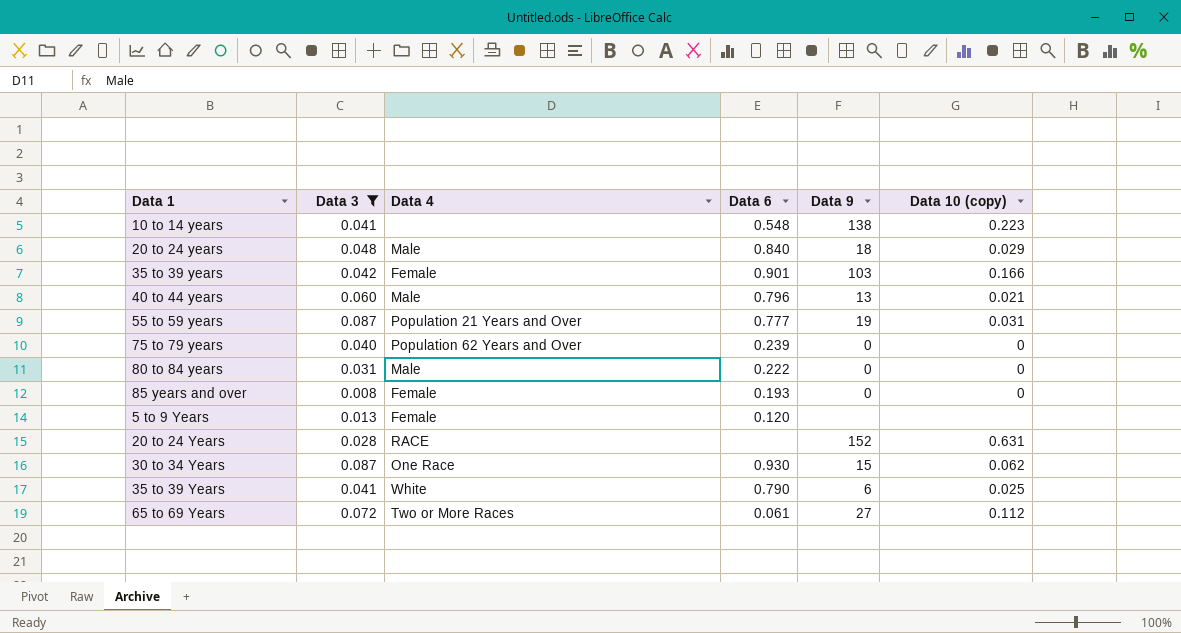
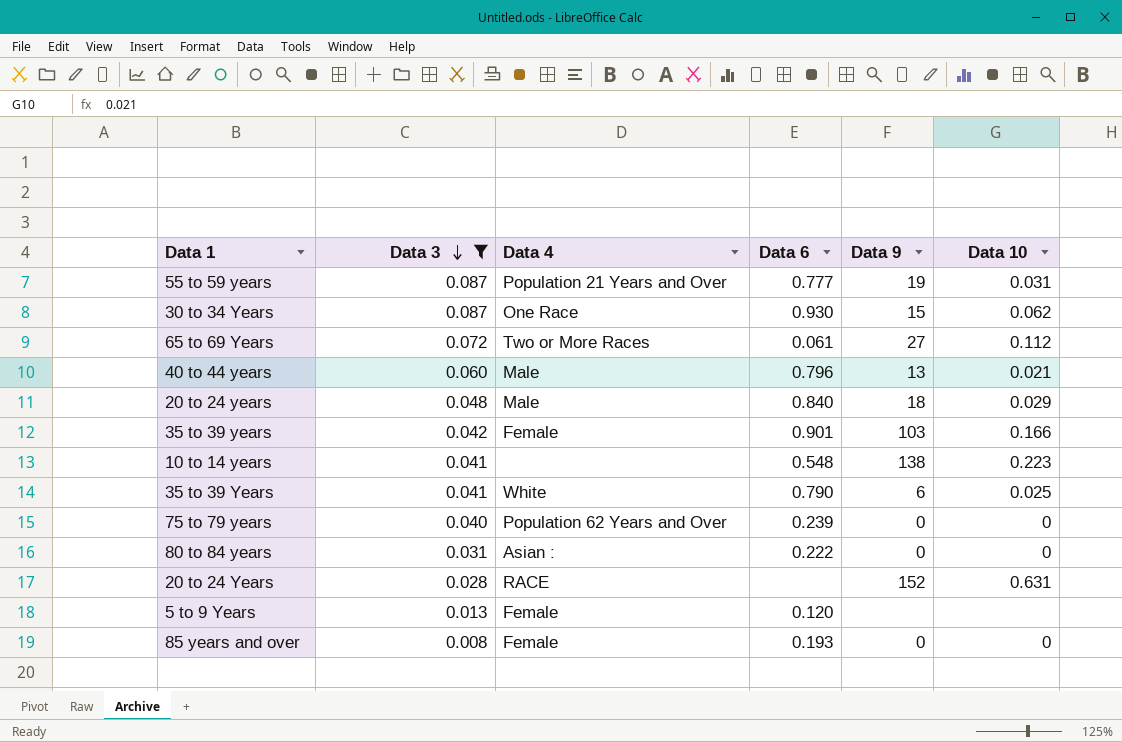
row order: none -> Data 3 descending
column name: Data 10 (copy) -> Data 10
80 to 84 years | Data 4: Male -> Asian :

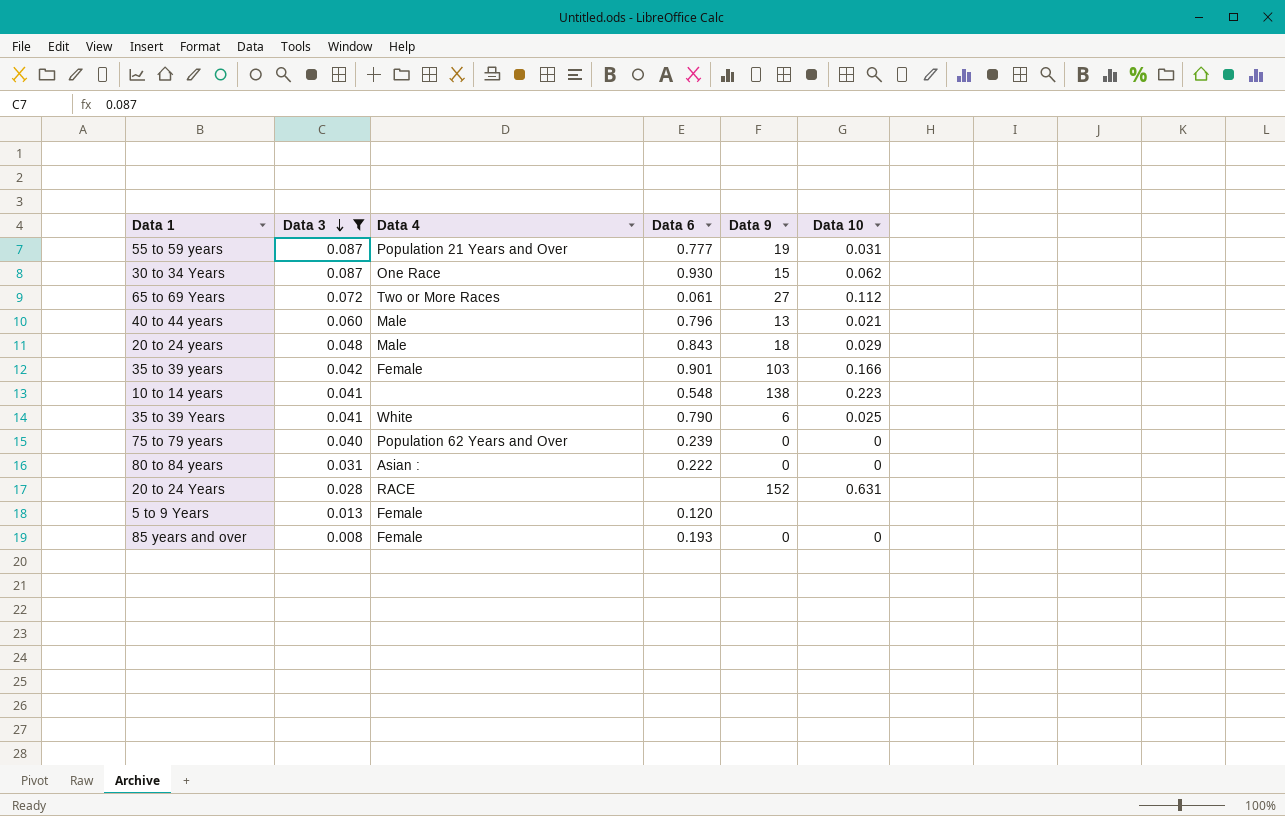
20 to 24 years | Data 6: 0.840 -> 0.843

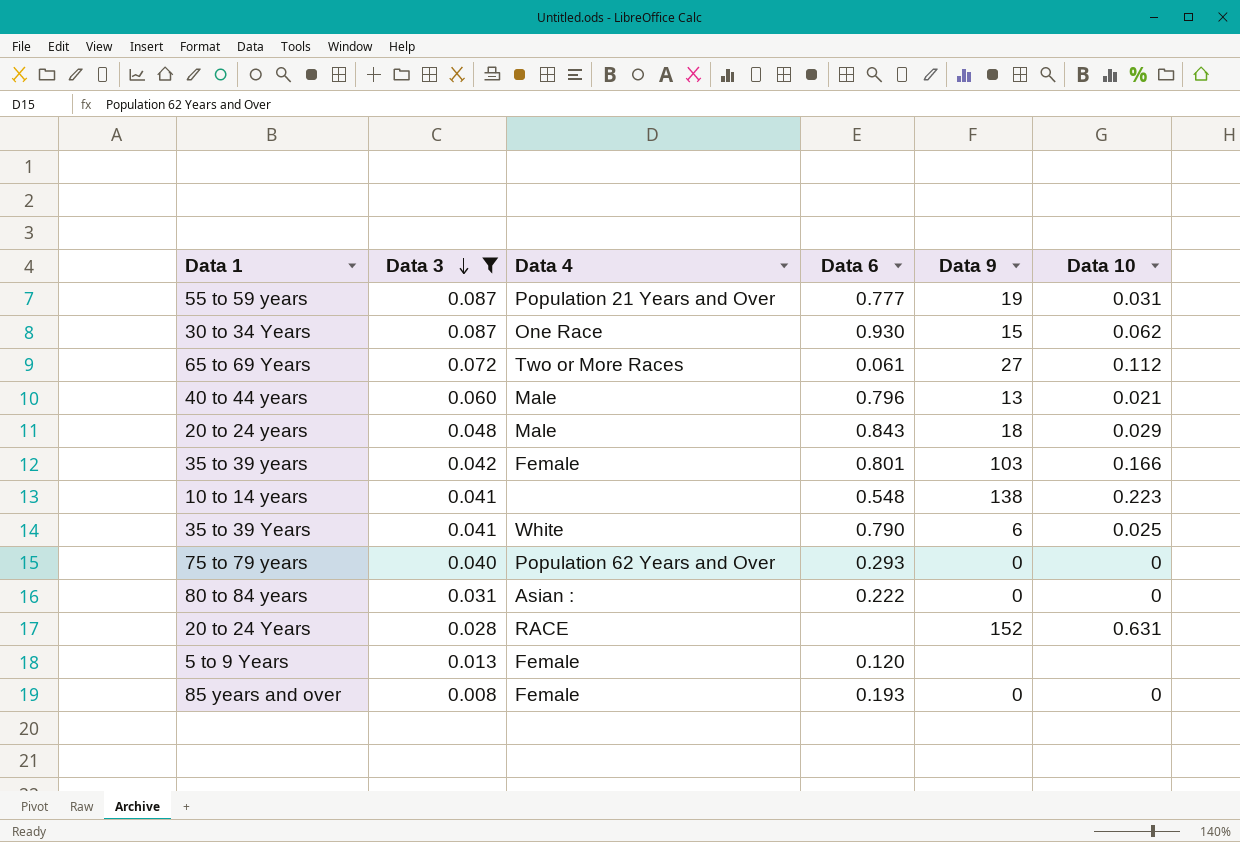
35 to 39 years | Data 6: 0.901 -> 0.801
75 to 79 years | Data 6: 0.239 -> 0.293

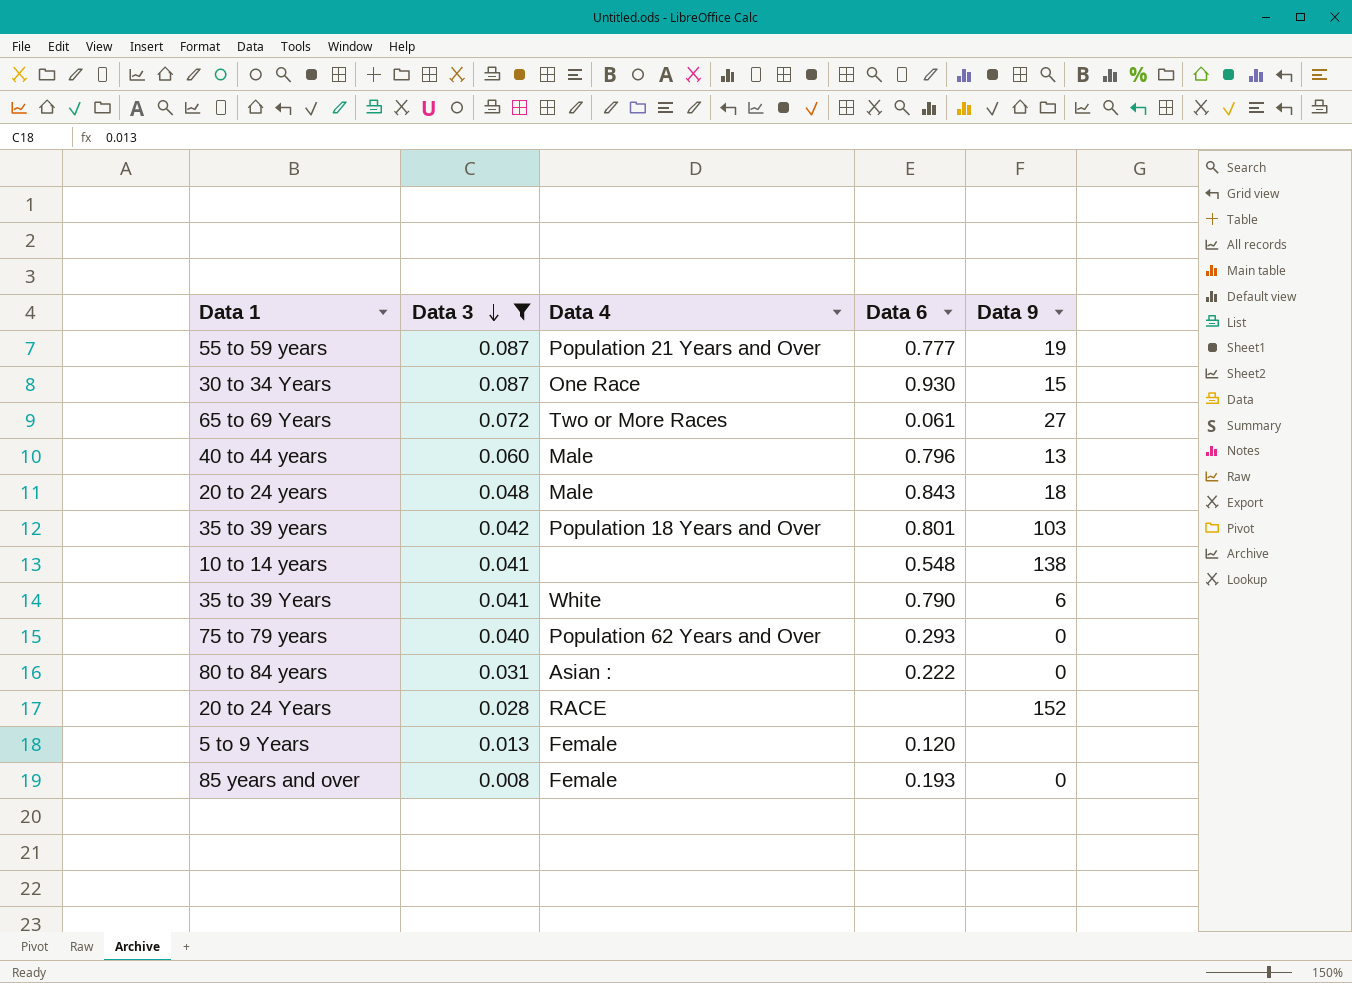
column Data 10 | position: 6 -> none
35 to 39 years | Data 4: Female -> Population 18 Years and Over

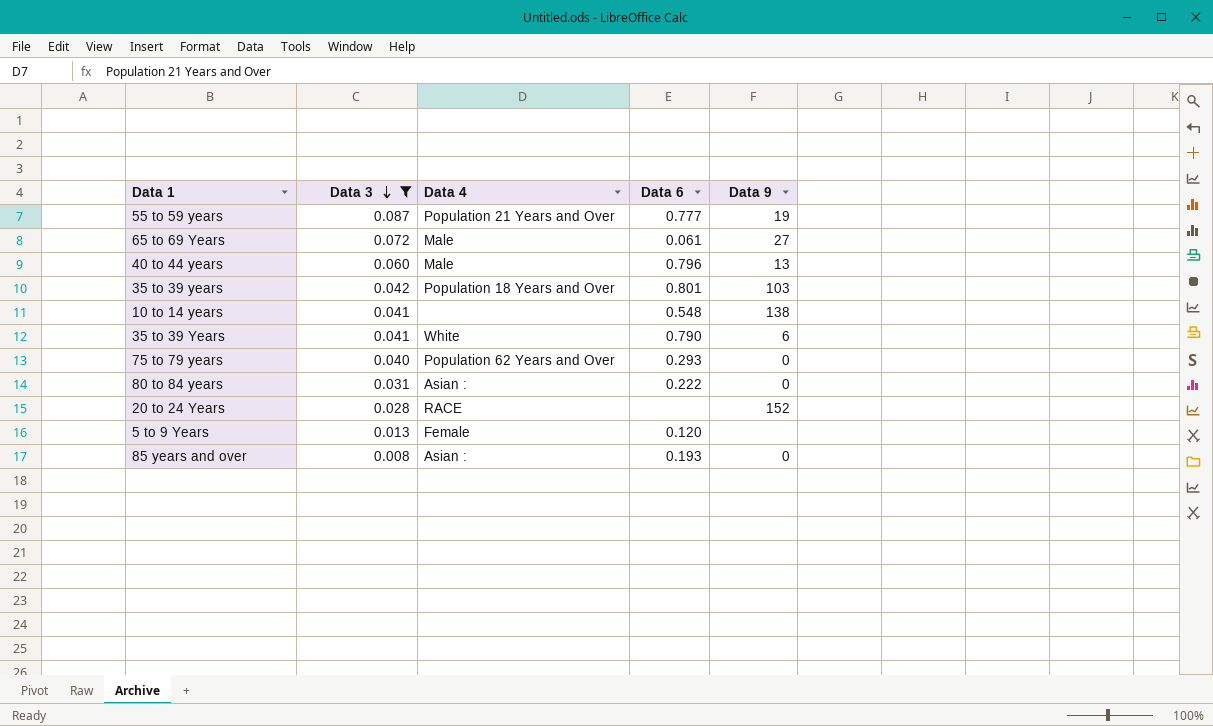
row 30 to 34 Years: 0.087 | One Race | 0.930 | 15 -> none
row 20 to 24 years: 0.048 | Male | 0.843 | 18 -> none
65 to 69 Years | Data 4: Two or More Races -> Male
85 years and over | Data 4: Female -> Asian :

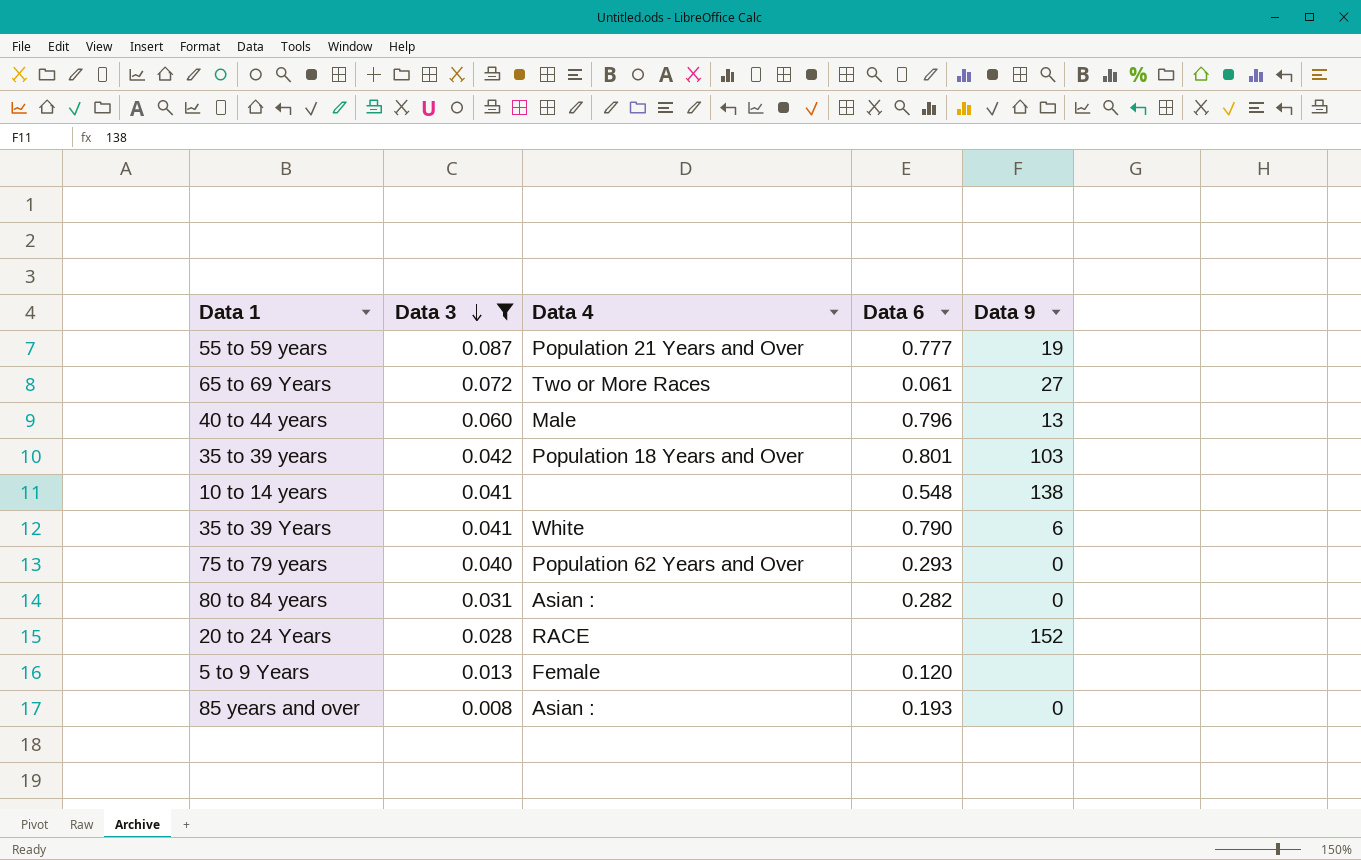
65 to 69 Years | Data 4: Male -> Two or More Races
80 to 84 years | Data 6: 0.222 -> 0.282

